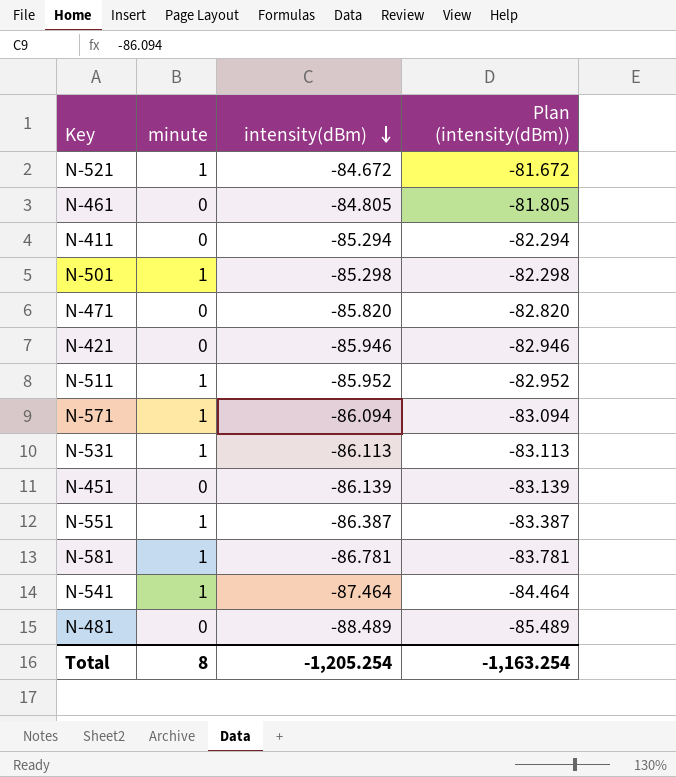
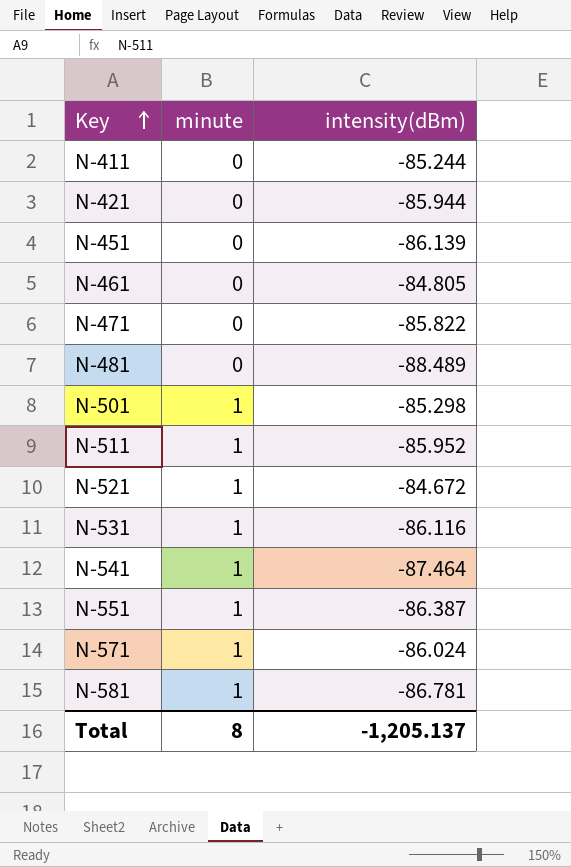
row order: intensity(dBm) descending -> Key ascending
column Plan (intensity(dBm)) | formula: [intensity(dBm)] + 3 -> none
N-411 | intensity(dBm): -85.294 -> -85.244
N-421 | intensity(dBm): -85.946 -> -85.944
N-471 | intensity(dBm): -85.820 -> -85.822
N-531 | intensity(dBm): -86.113 -> -86.116
N-571 | intensity(dBm): -86.094 -> -86.024
Total | intensity(dBm): -1,205.254 -> -1,205.137

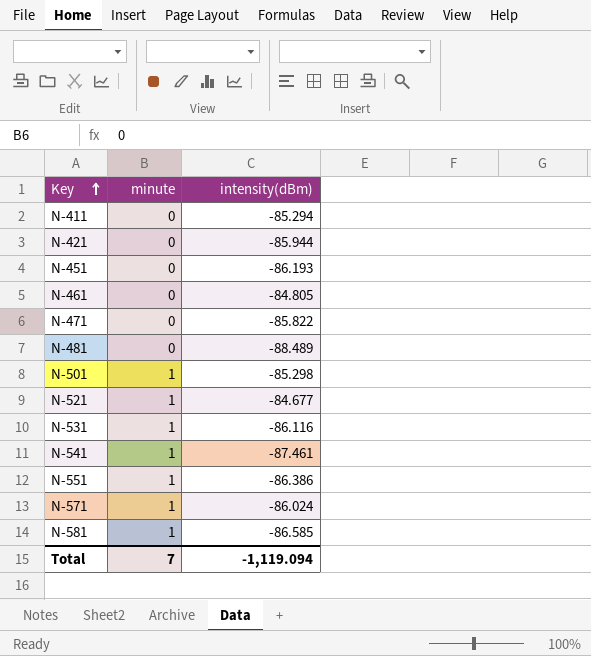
row N-511: 1 | -85.952 -> none
N-411 | intensity(dBm): -85.244 -> -85.294
N-451 | intensity(dBm): -86.139 -> -86.193
N-521 | intensity(dBm): -84.672 -> -84.677
N-541 | intensity(dBm): -87.464 -> -87.461
N-551 | intensity(dBm): -86.387 -> -86.386
N-581 | intensity(dBm): -86.781 -> -86.585
Total | minute: 8 -> 7
Total | intensity(dBm): -1,205.137 -> -1,119.094

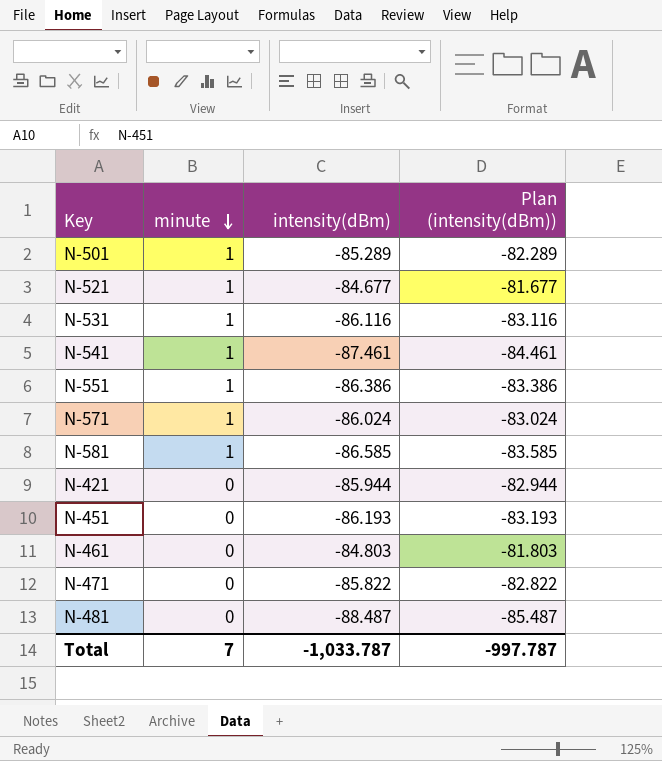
row order: Key ascending -> minute descending
column Plan (intensity(dBm)) | formula: none -> [intensity(dBm)] + 3
row N-411: 0 | -85.294 -> none
N-501 | intensity(dBm): -85.298 -> -85.289
N-461 | intensity(dBm): -84.805 -> -84.803
N-481 | intensity(dBm): -88.489 -> -88.487
Total | intensity(dBm): -1,119.094 -> -1,033.787

